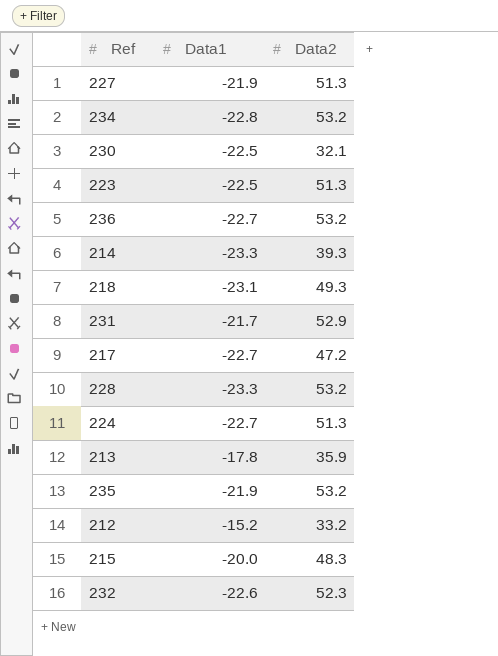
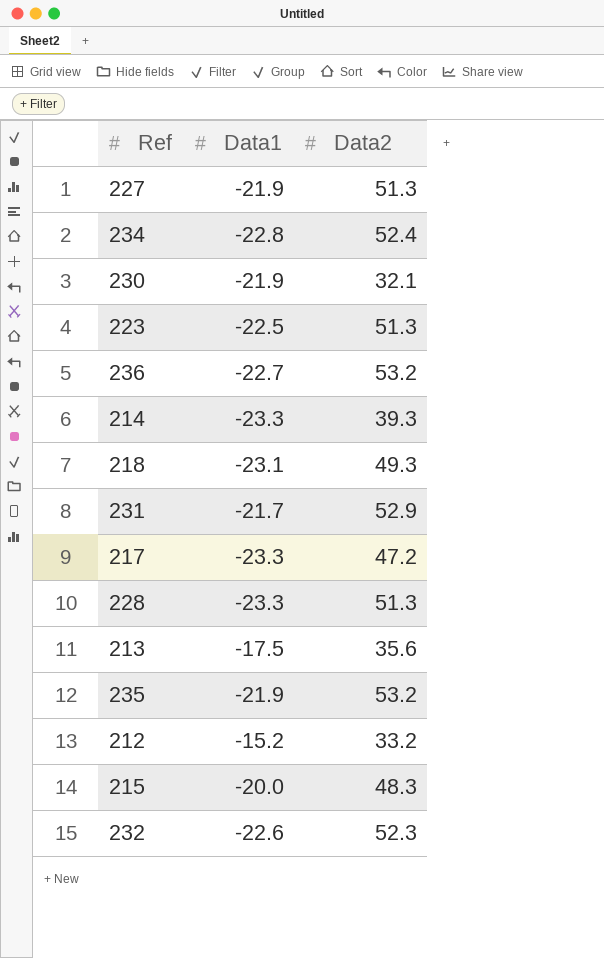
row 224: -22.7 | 51.3 -> none
234 | Data2: 53.2 -> 52.4
230 | Data1: -22.5 -> -21.9
217 | Data1: -22.7 -> -23.3
228 | Data2: 53.2 -> 51.3
213 | Data1: -17.8 -> -17.5
213 | Data2: 35.9 -> 35.6

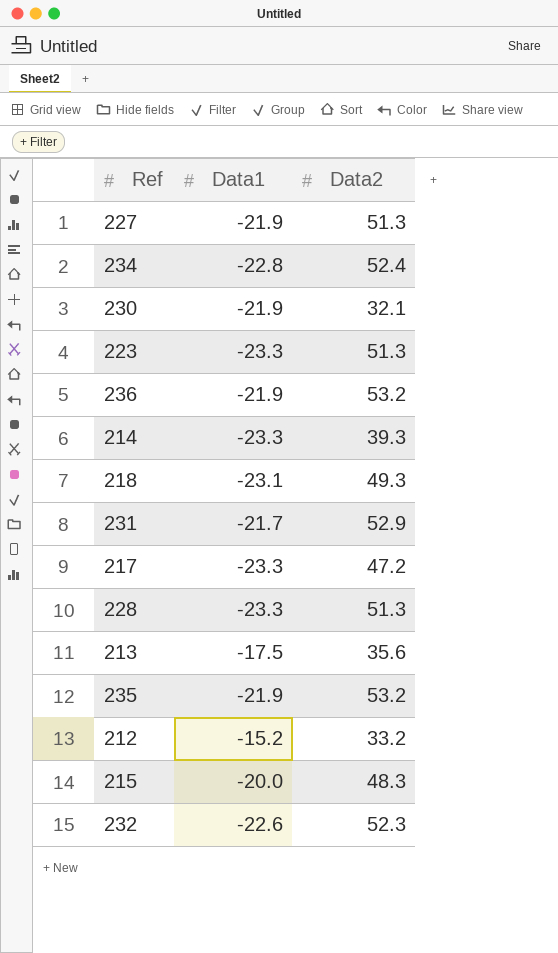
223 | Data1: -22.5 -> -23.3
236 | Data1: -22.7 -> -21.9

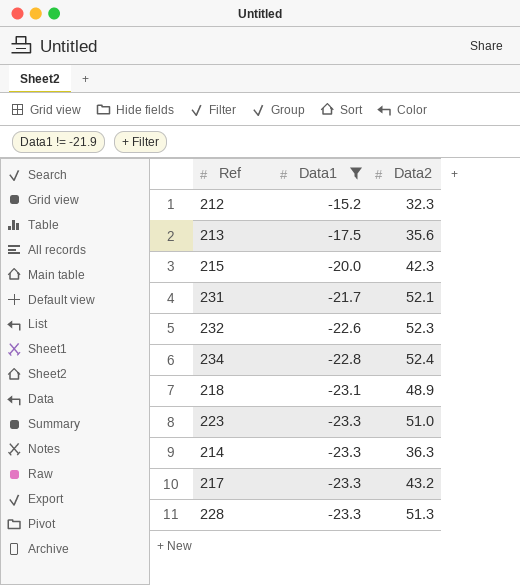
filter: none -> Data1 != -21.9
row order: none -> Data1 descending
212 | Data2: 33.2 -> 32.3
215 | Data2: 48.3 -> 42.3
231 | Data2: 52.9 -> 52.1
218 | Data2: 49.3 -> 48.9
223 | Data2: 51.3 -> 51.0
214 | Data2: 39.3 -> 36.3
217 | Data2: 47.2 -> 43.2

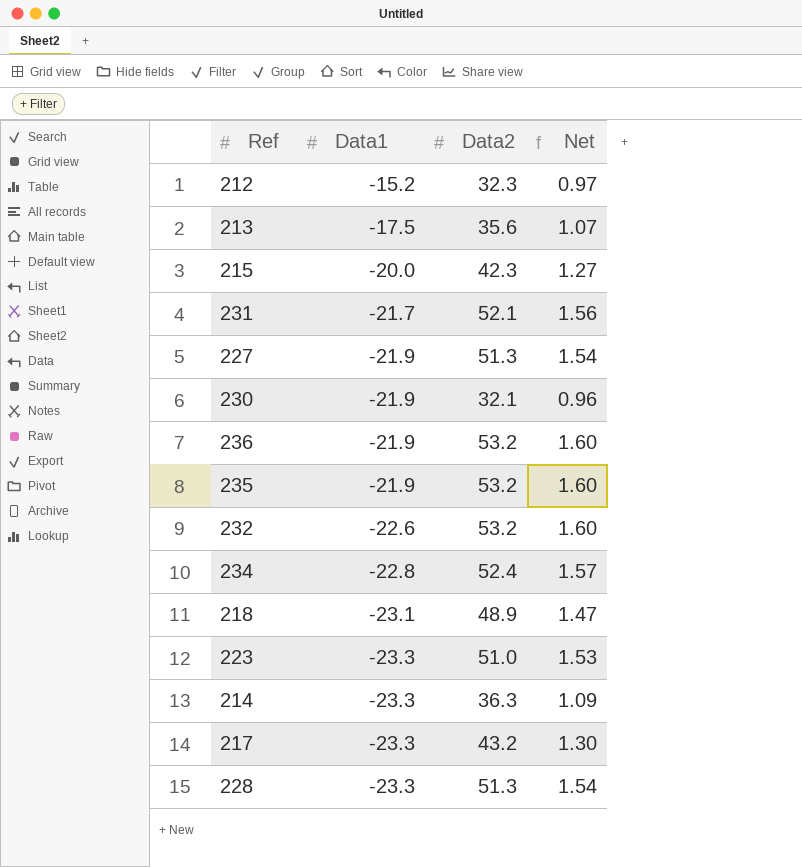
filter: Data1 != -21.9 -> none
column Net | formula: none -> [Data2] * 0.03
232 | Data2: 52.3 -> 53.2

